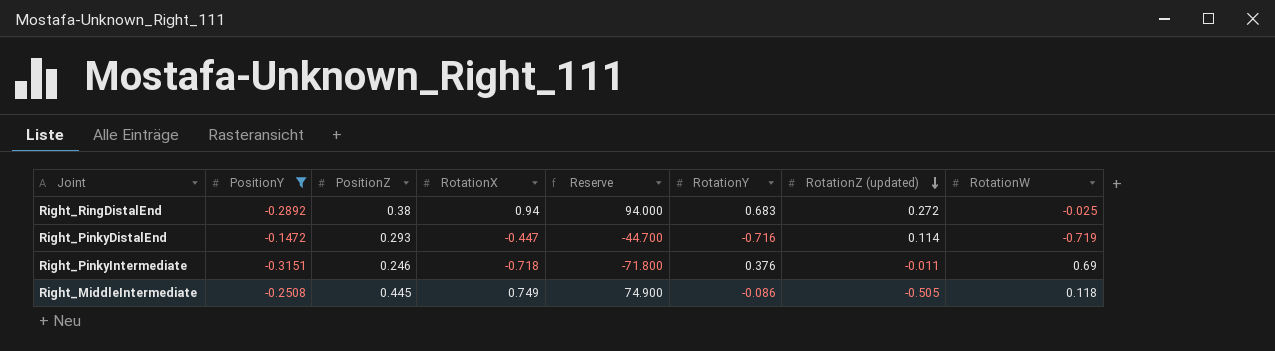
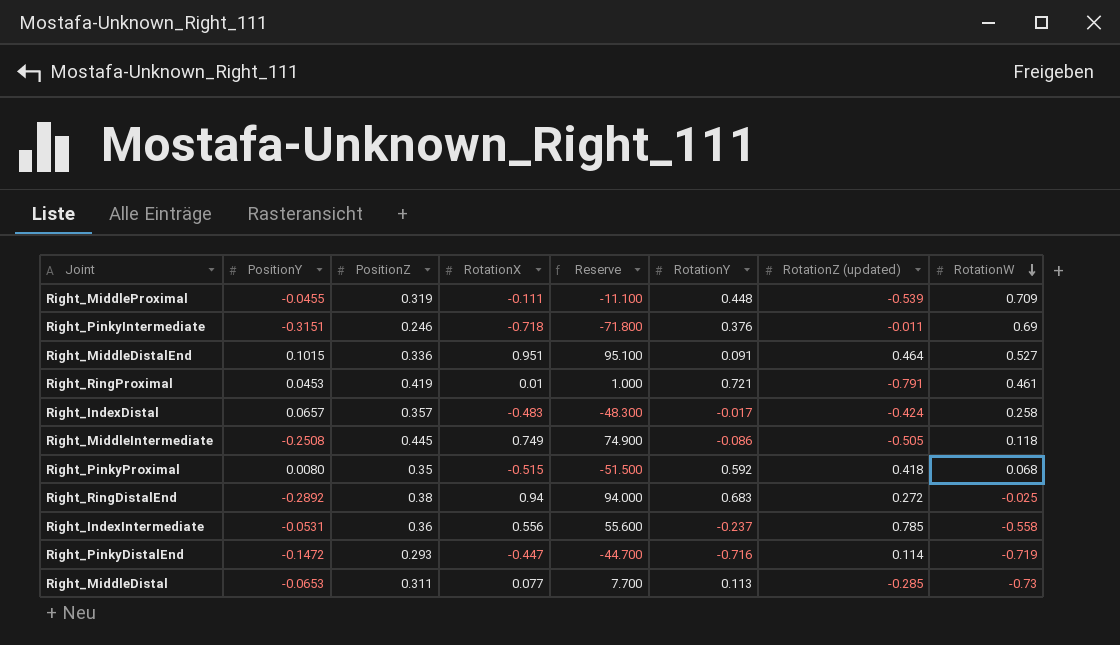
filter: PositionY <= -0.1472 -> none
row order: RotationZ (updated) descending -> RotationW descending

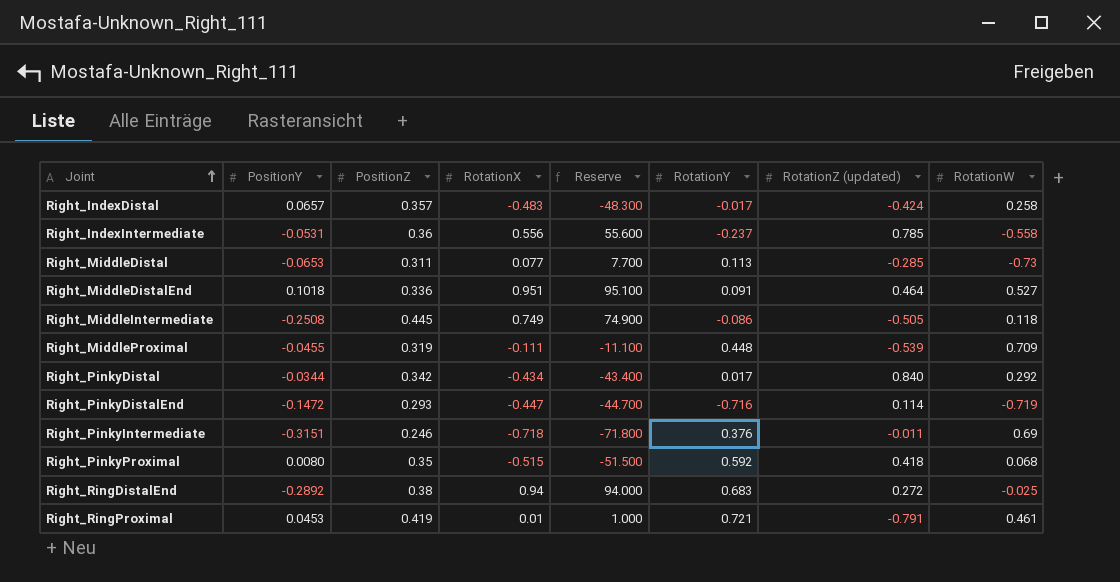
row order: RotationW descending -> Joint ascending
Right_MiddleDistalEnd | PositionY: 0.1015 -> 0.1018
row Right_PinkyDistal: none -> -0.0344 | 0.342 | -0.434 | -43.400 | 0.017 | 0.840 | 0.292

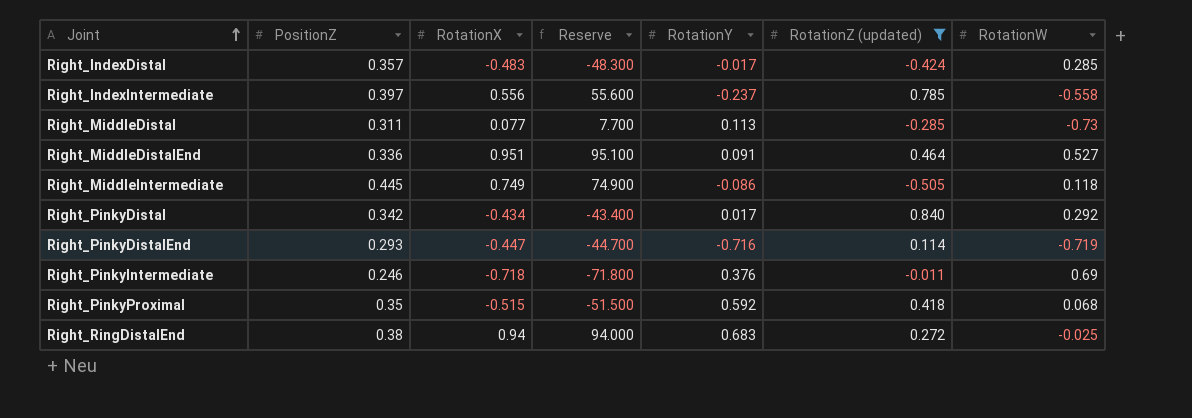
filter: none -> RotationZ (updated) >= -0.505
column PositionY | position: 2 -> none
Right_IndexDistal | RotationW: 0.258 -> 0.285
Right_IndexIntermediate | PositionZ: 0.36 -> 0.397

